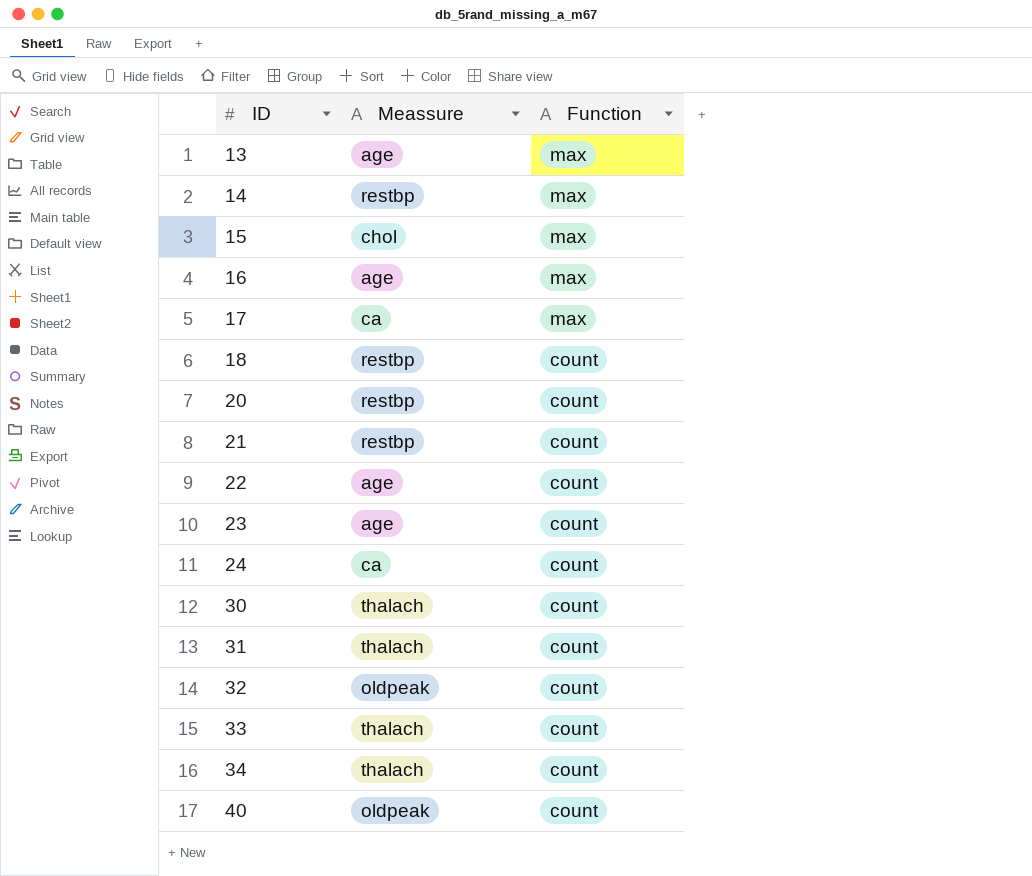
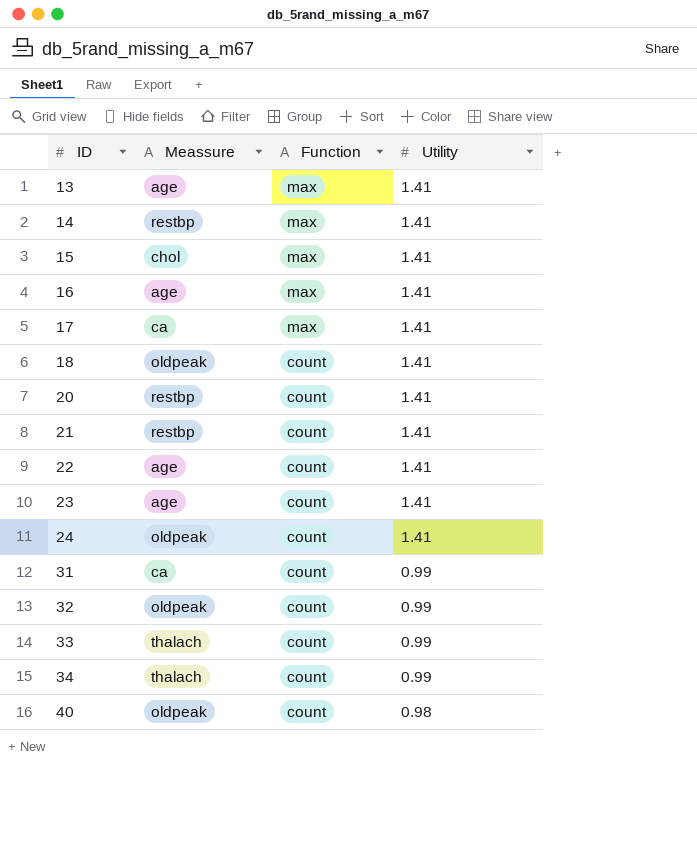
column Utility | position: none -> 4
row 30: thalach | count -> none
18 | Meassure: restbp -> oldpeak
24 | Meassure: ca -> oldpeak
31 | Meassure: thalach -> ca

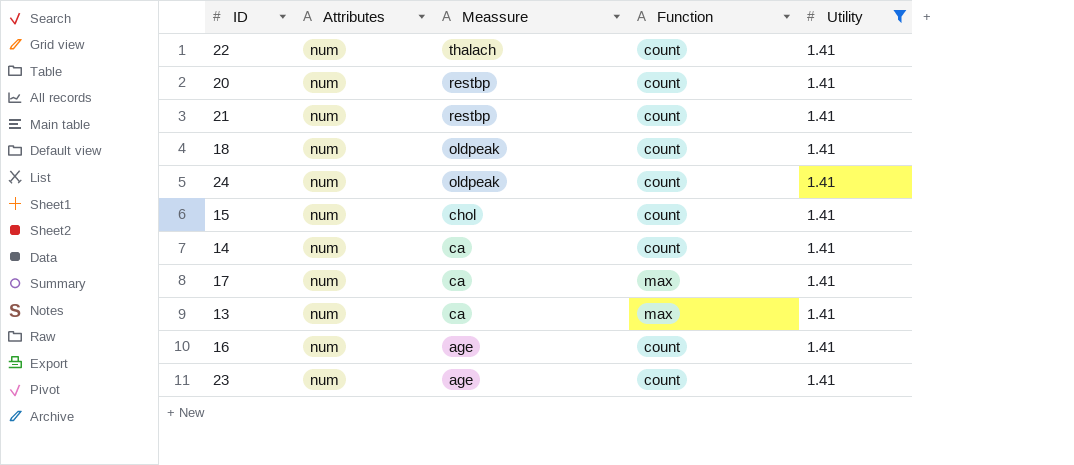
filter: none -> Utility = 1.41
row order: ID ascending -> Meassure descending
column Attributes | position: none -> 2
22 | Meassure: age -> thalach
15 | Function: max -> count
14 | Meassure: restbp -> ca
14 | Function: max -> count
13 | Meassure: age -> ca
16 | Function: max -> count

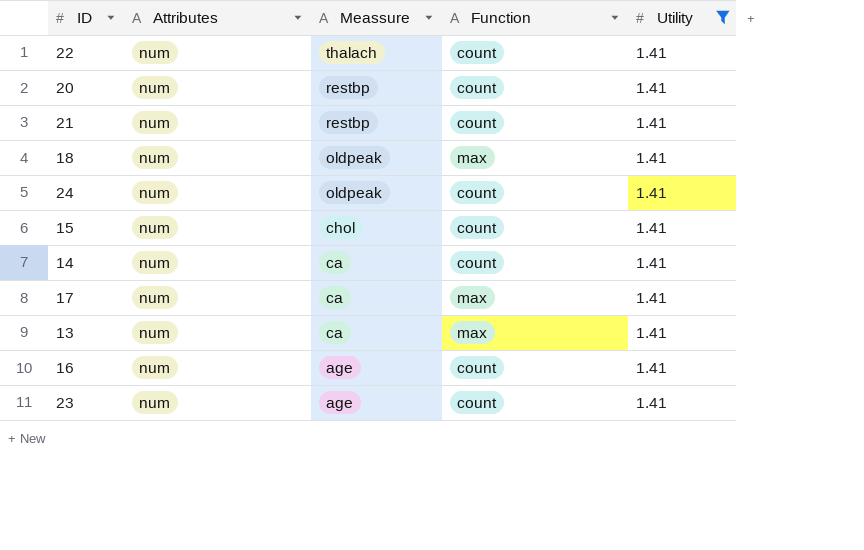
18 | Function: count -> max

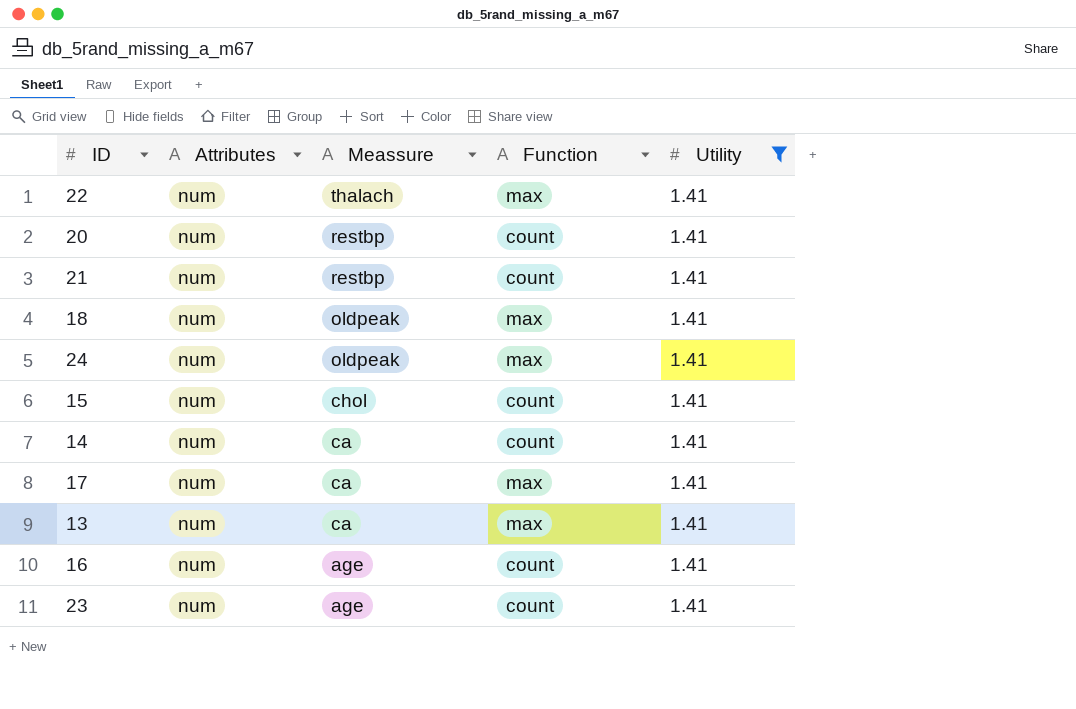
22 | Function: count -> max
24 | Function: count -> max

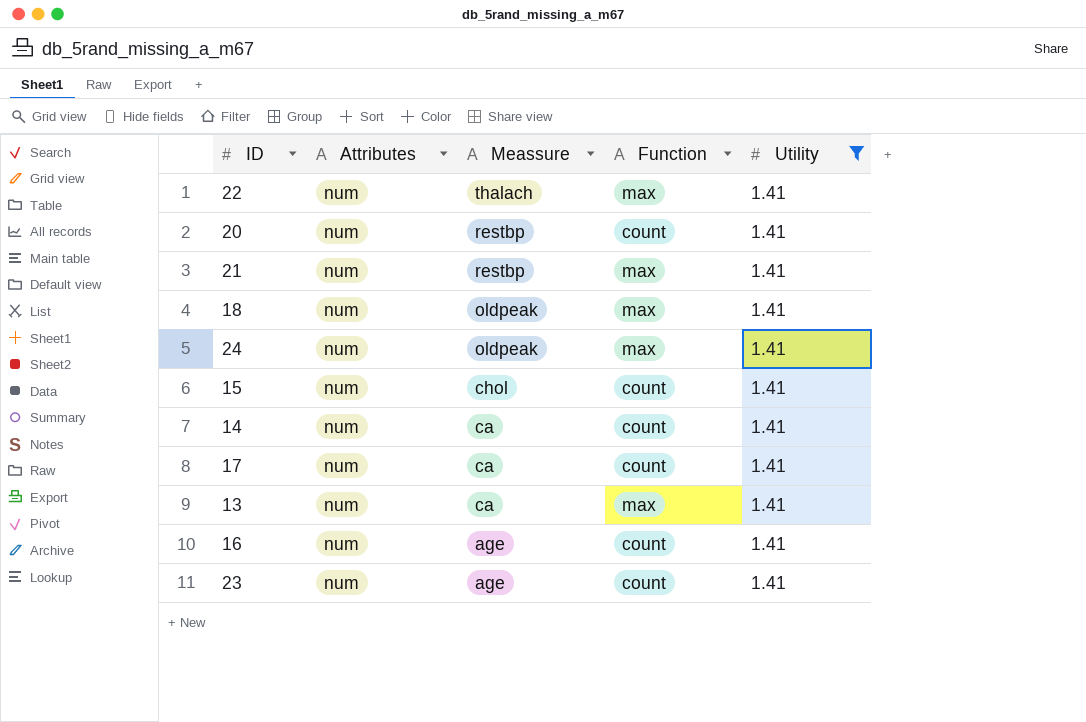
21 | Function: count -> max
17 | Function: max -> count

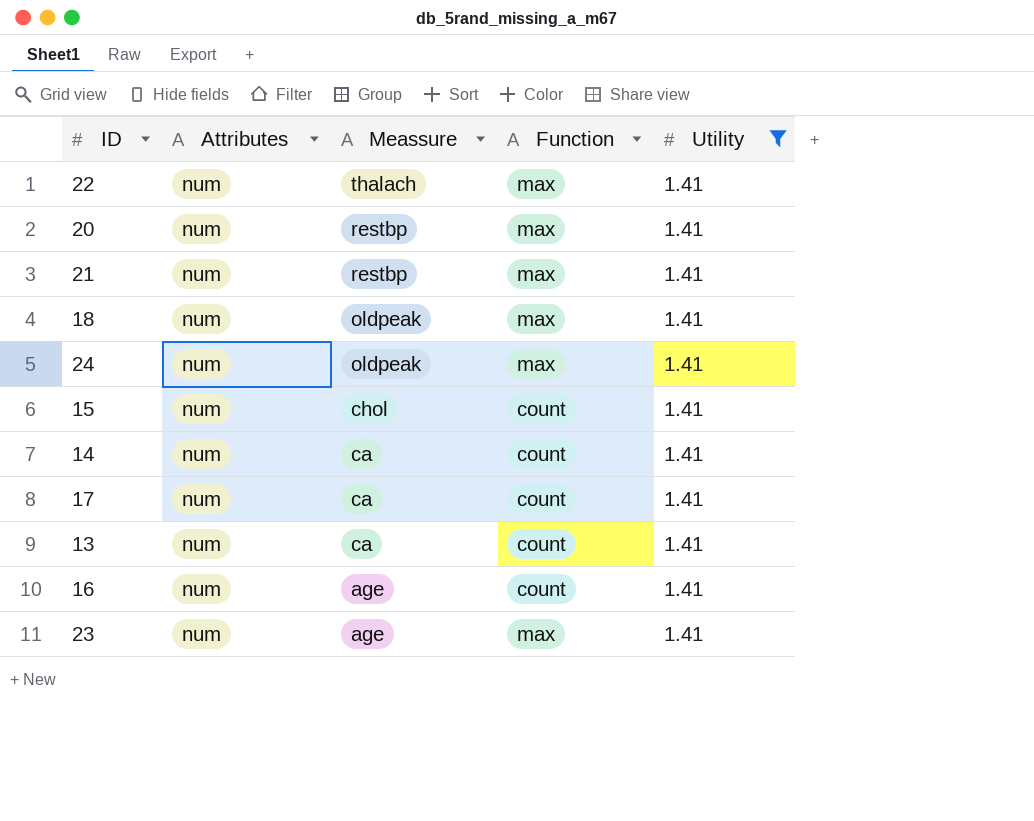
20 | Function: count -> max
13 | Function: max -> count
23 | Function: count -> max

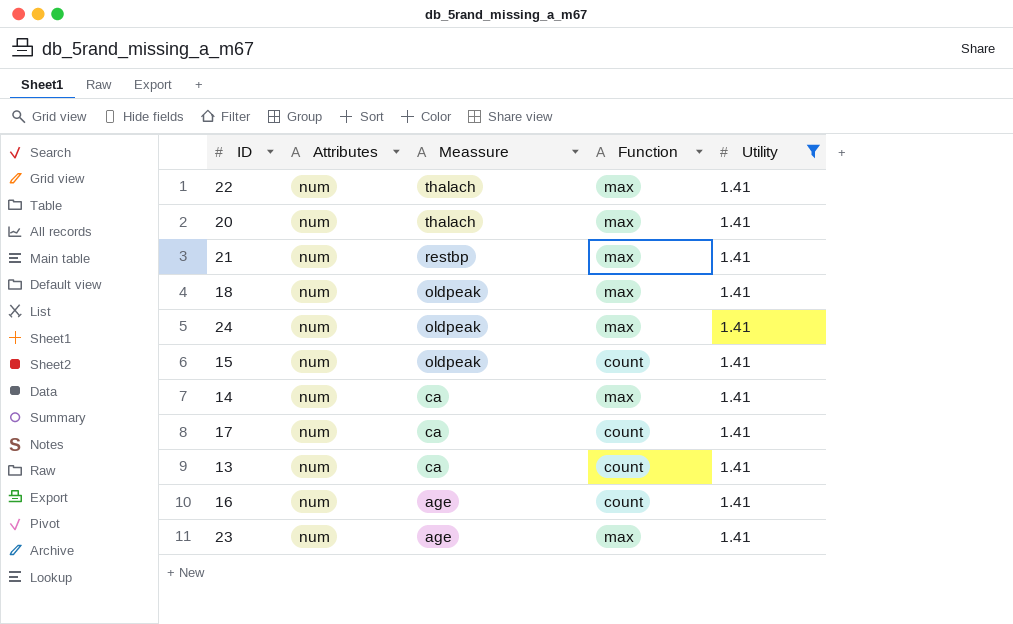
20 | Meassure: restbp -> thalach
15 | Meassure: chol -> oldpeak
14 | Function: count -> max

